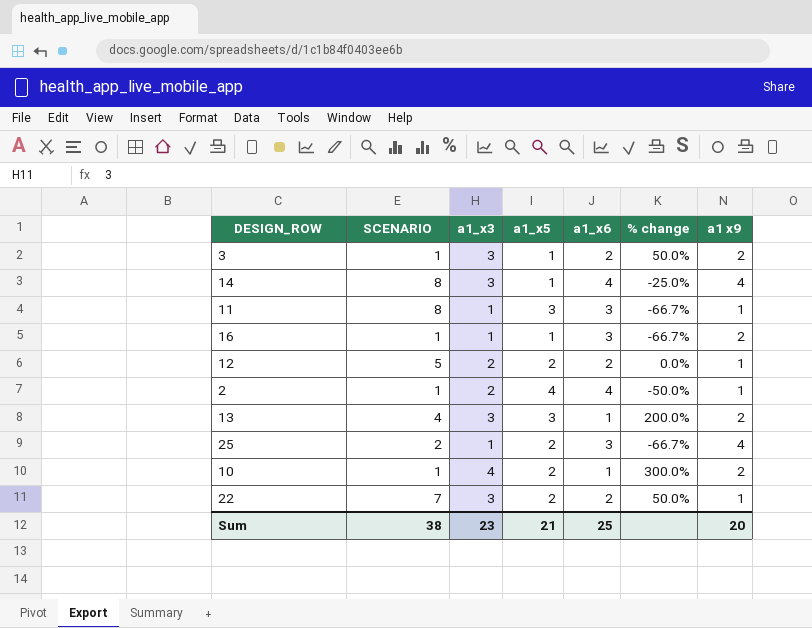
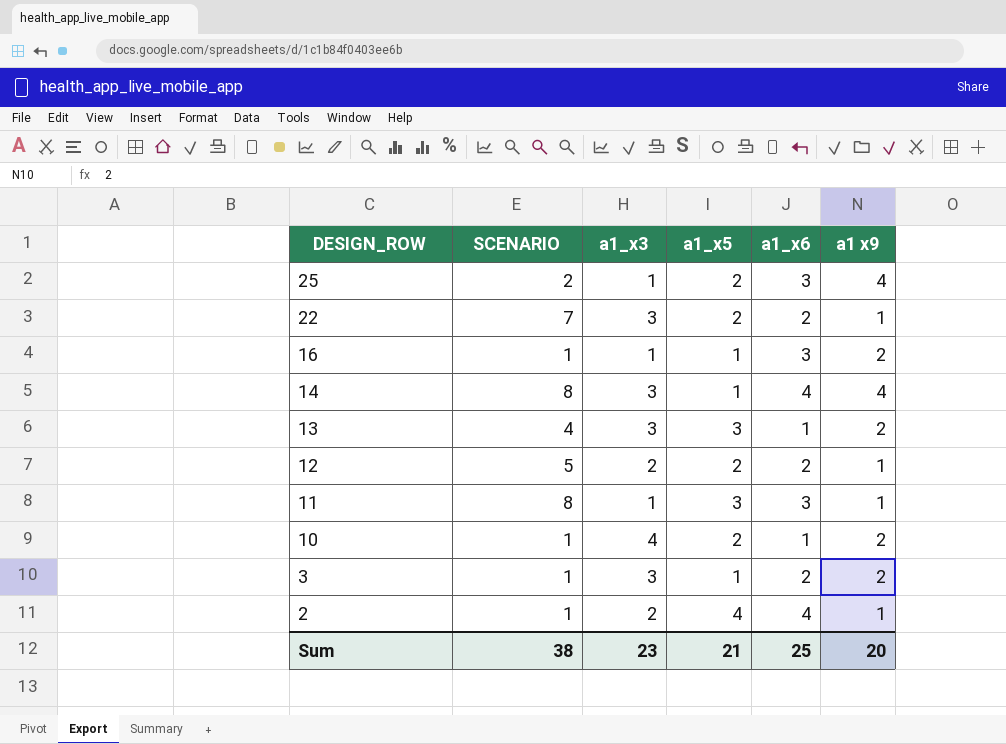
row order: none -> DESIGN_ROW descending
column % change | formula: ([a1_x3] - [a1_x6]) / [a1_x6] -> none

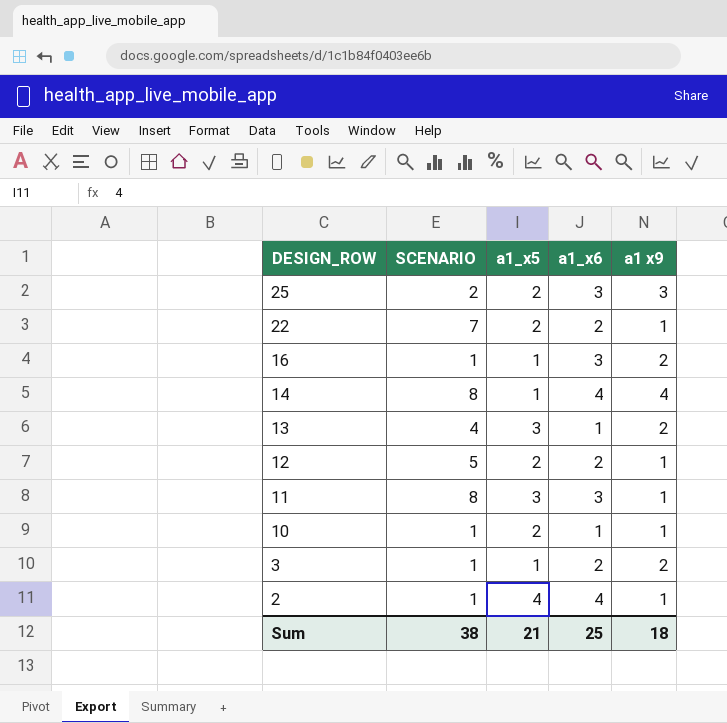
column a1_x3 | position: 3 -> none
25 | a1 x9: 4 -> 3
10 | a1 x9: 2 -> 1
Sum | a1 x9: 20 -> 18

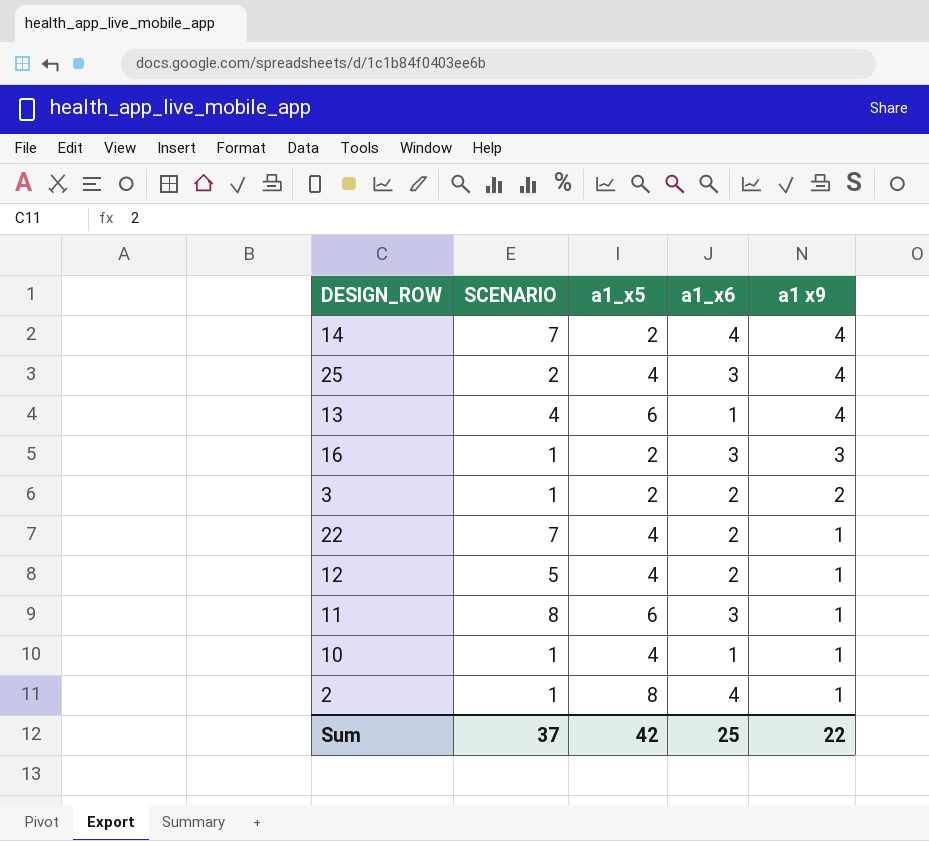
row order: DESIGN_ROW descending -> a1 x9 descending
14 | SCENARIO: 8 -> 7
14 | a1_x5: 1 -> 2
25 | a1_x5: 2 -> 4
25 | a1 x9: 3 -> 4
13 | a1_x5: 3 -> 6
13 | a1 x9: 2 -> 4
16 | a1_x5: 1 -> 2
16 | a1 x9: 2 -> 3
3 | a1_x5: 1 -> 2
22 | a1_x5: 2 -> 4
12 | a1_x5: 2 -> 4
11 | a1_x5: 3 -> 6
10 | a1_x5: 2 -> 4
2 | a1_x5: 4 -> 8
Sum | SCENARIO: 38 -> 37
Sum | a1_x5: 21 -> 42
Sum | a1 x9: 18 -> 22

